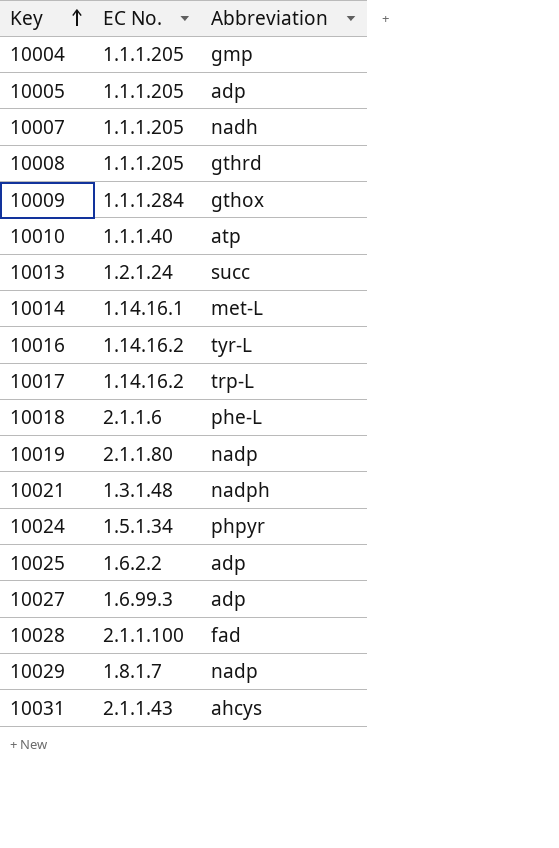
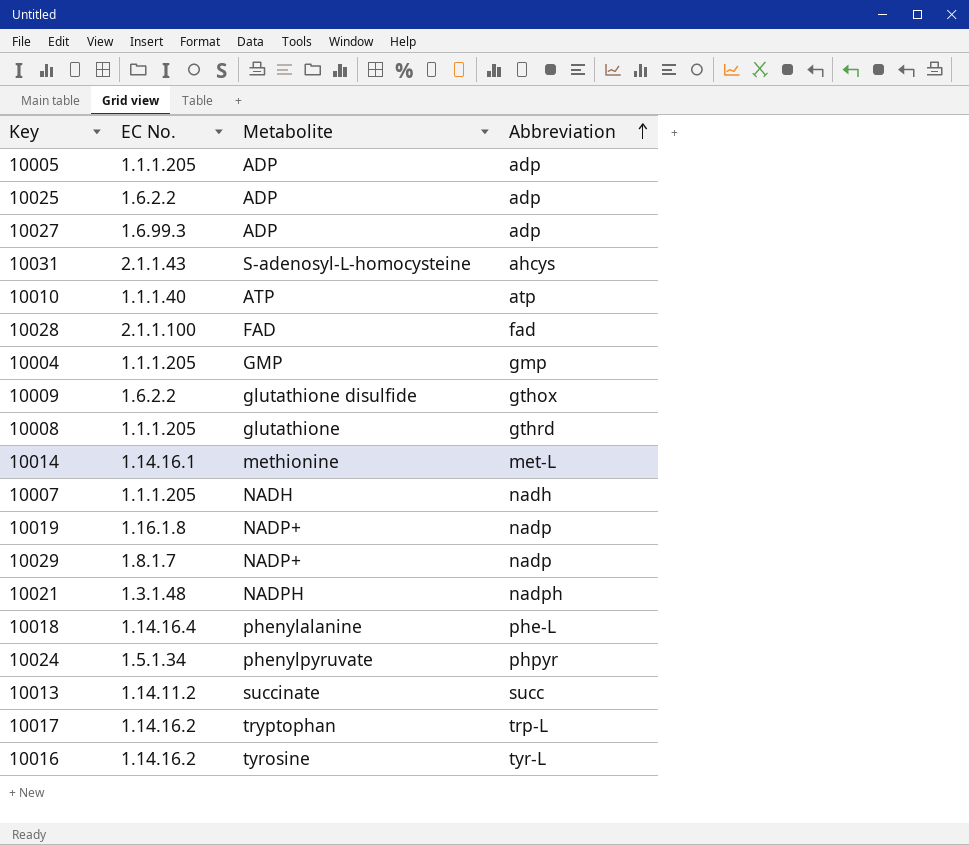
row order: Key ascending -> Abbreviation ascending
column Metabolite | position: none -> 3
10009 | EC No.: 1.1.1.284 -> 1.6.2.2
10019 | EC No.: 2.1.1.80 -> 1.16.1.8
10018 | EC No.: 2.1.1.6 -> 1.14.16.4
10013 | EC No.: 1.2.1.24 -> 1.14.11.2

